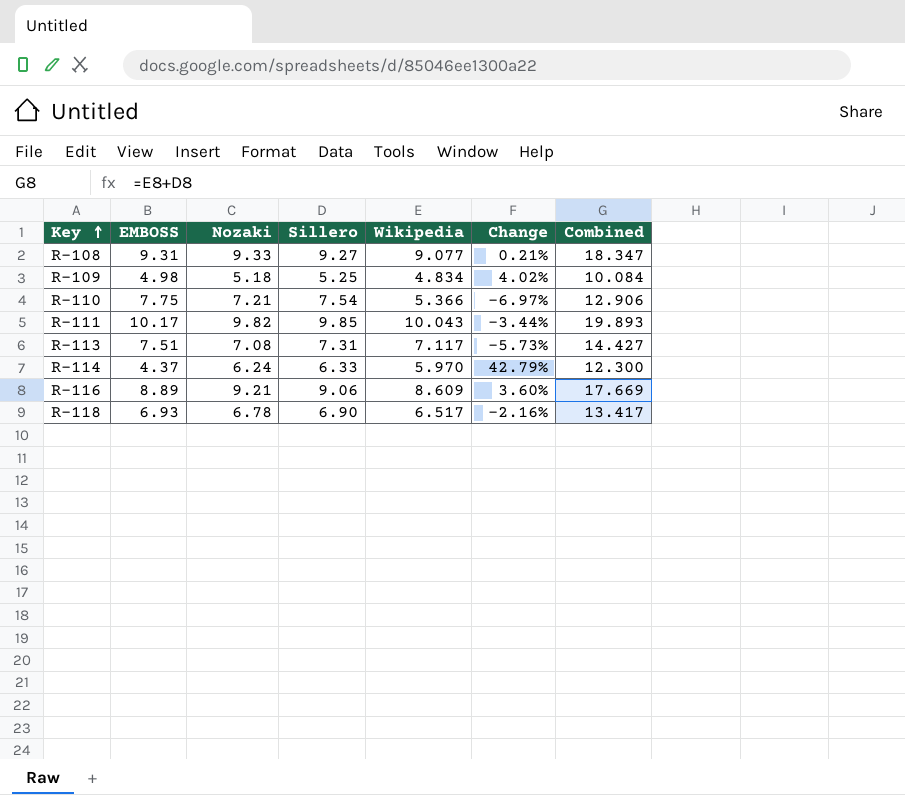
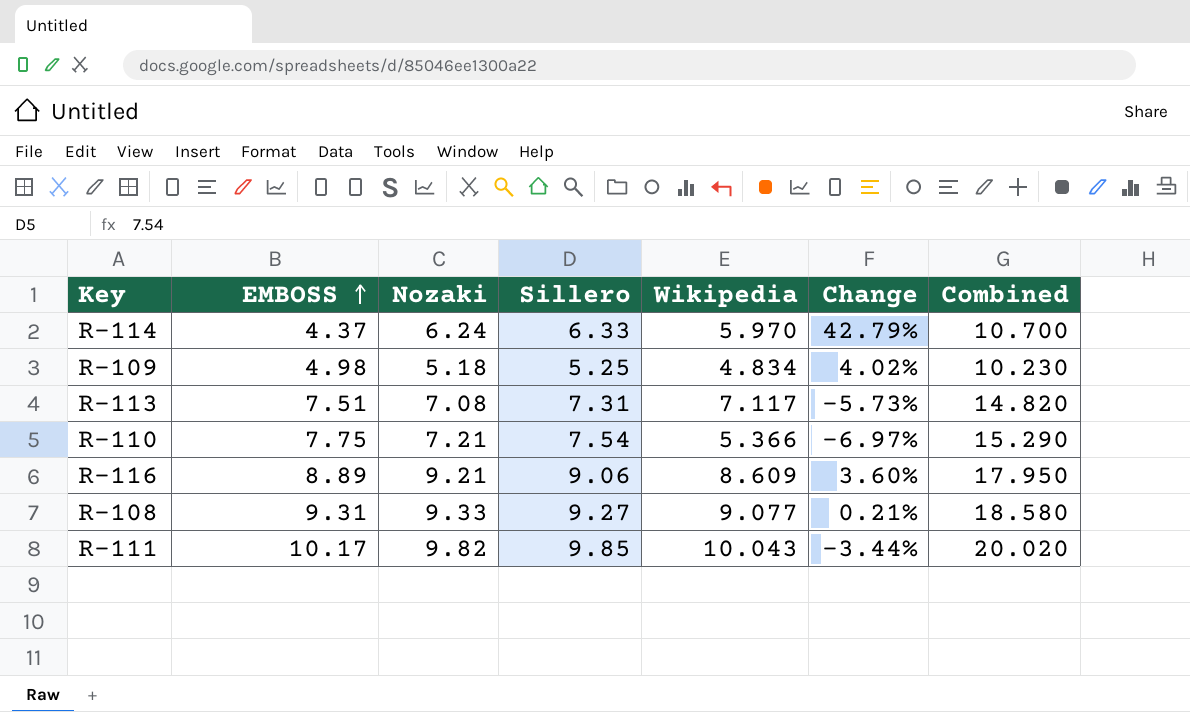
row order: Key ascending -> EMBOSS ascending
column Combined | formula: [Sillero] + [Wikipedia] -> [EMBOSS] + [Sillero]
row R-118: 6.93 | 6.78 | 6.90 | 6.517 | -2.16% | 13.417 -> none

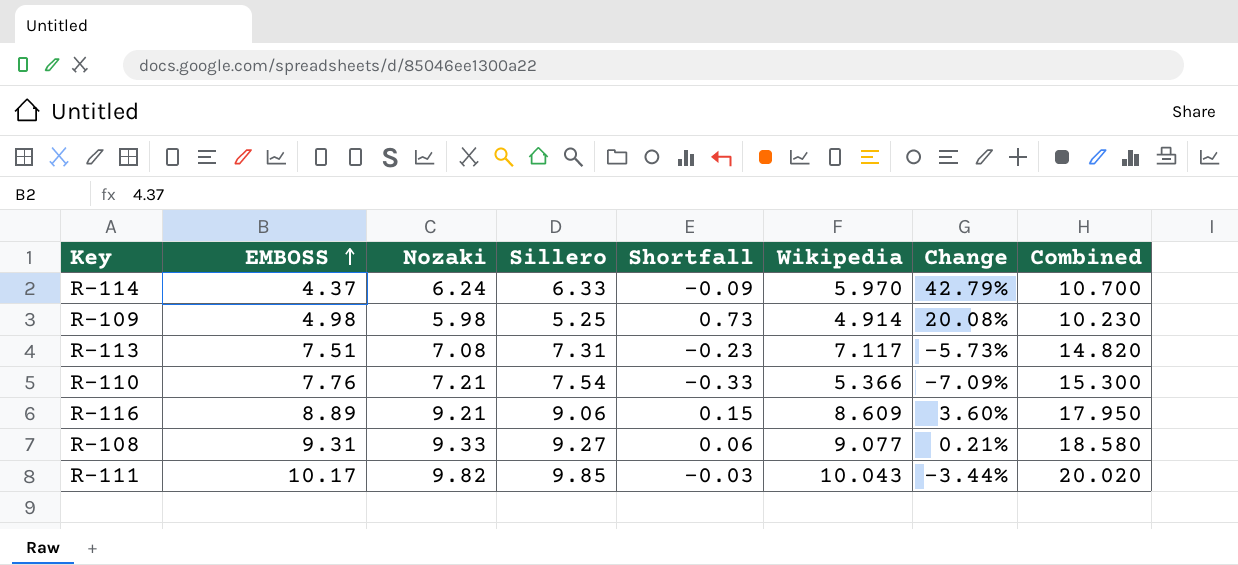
column Shortfall | formula: none -> [Nozaki] - [Sillero]
R-109 | Nozaki: 5.18 -> 5.98
R-109 | Wikipedia: 4.834 -> 4.914
R-109 | Change: 4.02% -> 20.08%
R-110 | EMBOSS: 7.75 -> 7.76
R-110 | Change: -6.97% -> -7.09%
R-110 | Combined: 15.290 -> 15.300

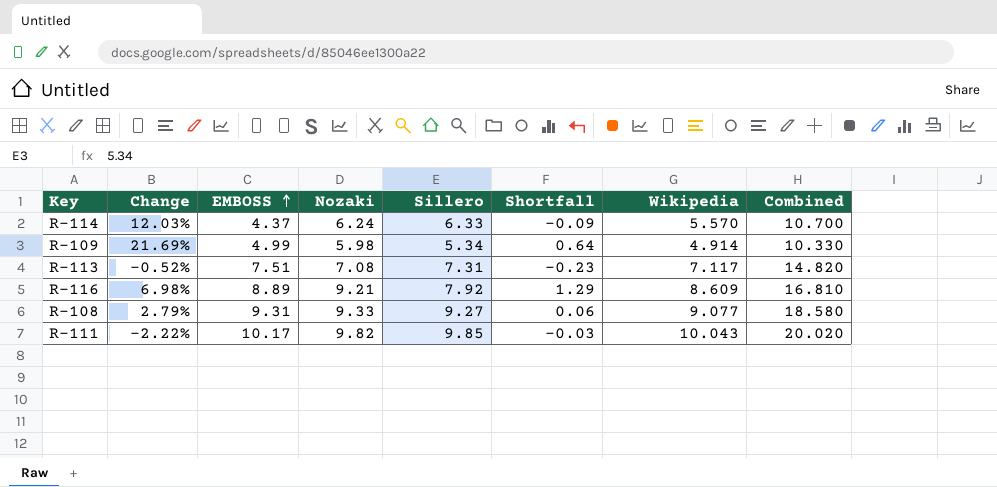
column Change | formula: ([Nozaki] - [EMBOSS]) / [EMBOSS] -> ([Nozaki] - [Wikipedia]) / [Wikipedia]
column Change | position: 7 -> 2
row R-110: 7.76 | 7.21 | 7.54 | -0.33 | 5.366 | -7.09% | 15.300 -> none
R-114 | Wikipedia: 5.970 -> 5.570
R-109 | EMBOSS: 4.98 -> 4.99
R-109 | Sillero: 5.25 -> 5.34
R-109 | Shortfall: 0.73 -> 0.64
R-109 | Combined: 10.230 -> 10.330
R-116 | Sillero: 9.06 -> 7.92
R-116 | Shortfall: 0.15 -> 1.29
R-116 | Combined: 17.950 -> 16.810

